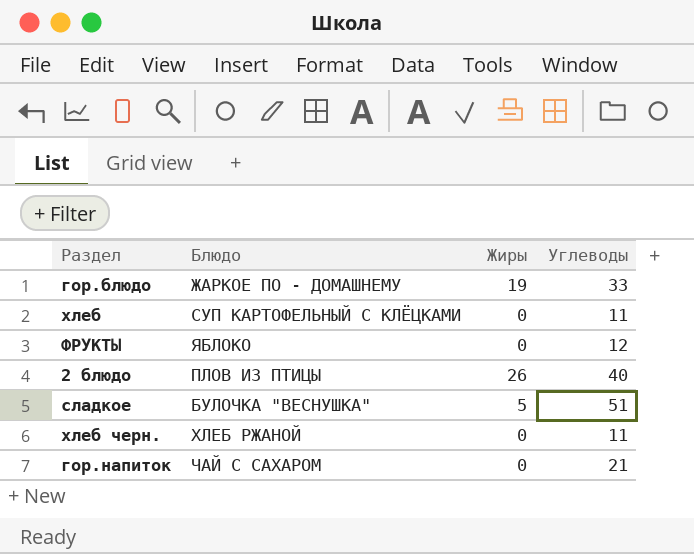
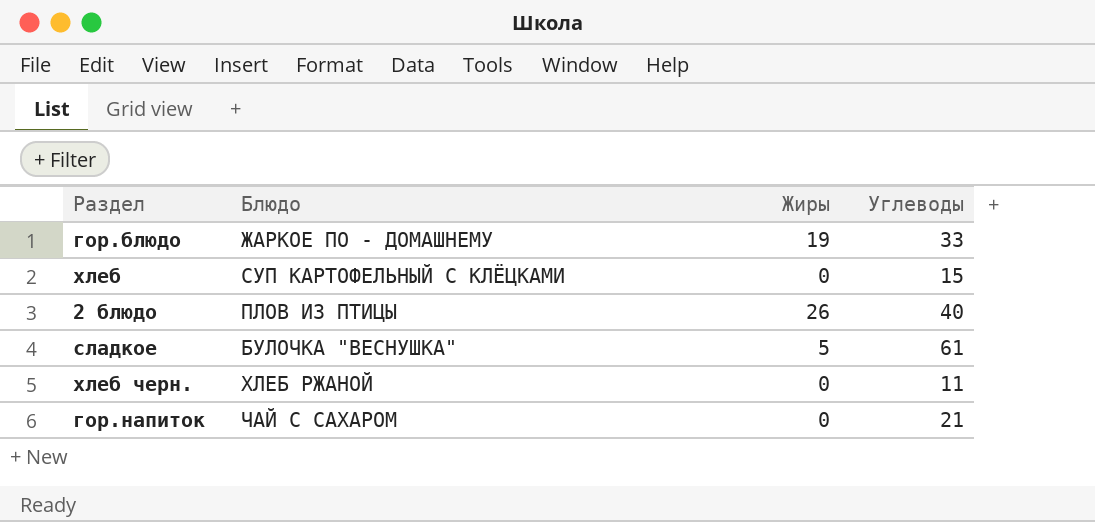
row ФРУКТЫ: ЯБЛОКО | 0 | 12 -> none
хлеб | Углеводы: 11 -> 15
сладкое | Углеводы: 51 -> 61

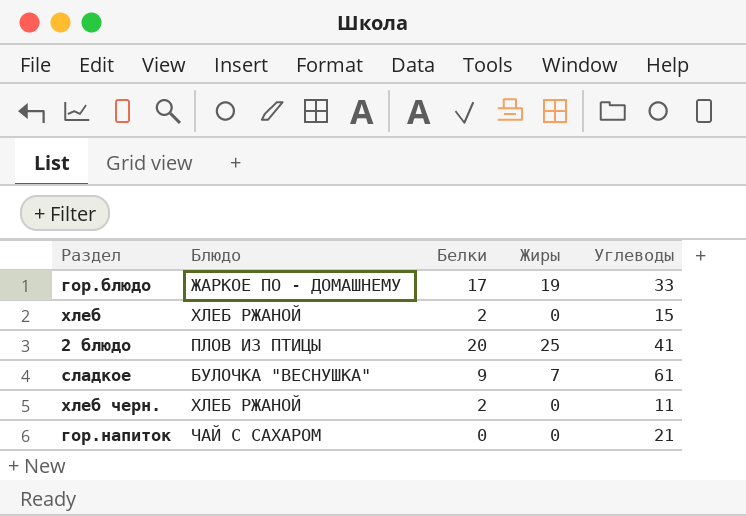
column Белки | position: none -> 3
хлеб | Блюдо: СУП КАРТОФЕЛЬНЫЙ С КЛЁЦКАМИ -> ХЛЕБ РЖАНОЙ
2 блюдо | Жиры: 26 -> 25
2 блюдо | Углеводы: 40 -> 41
сладкое | Жиры: 5 -> 7

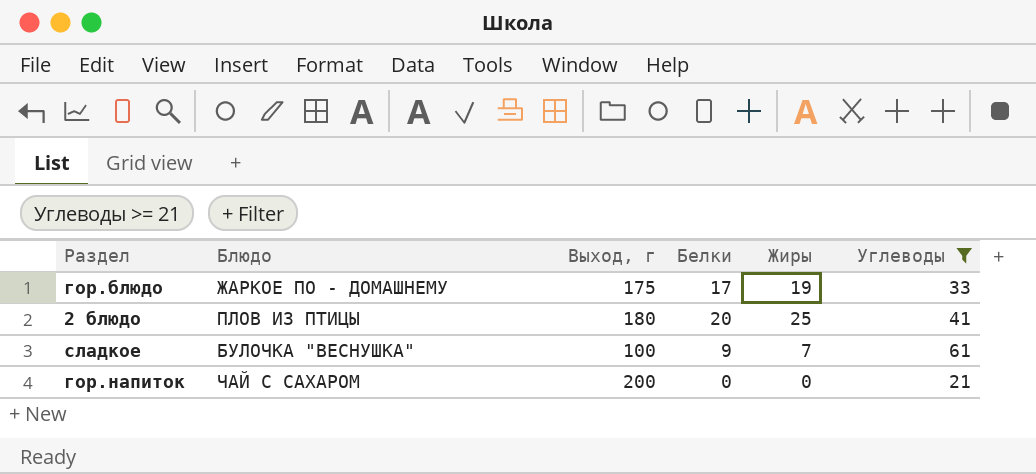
filter: none -> Углеводы >= 21
column Выход, г | position: none -> 3

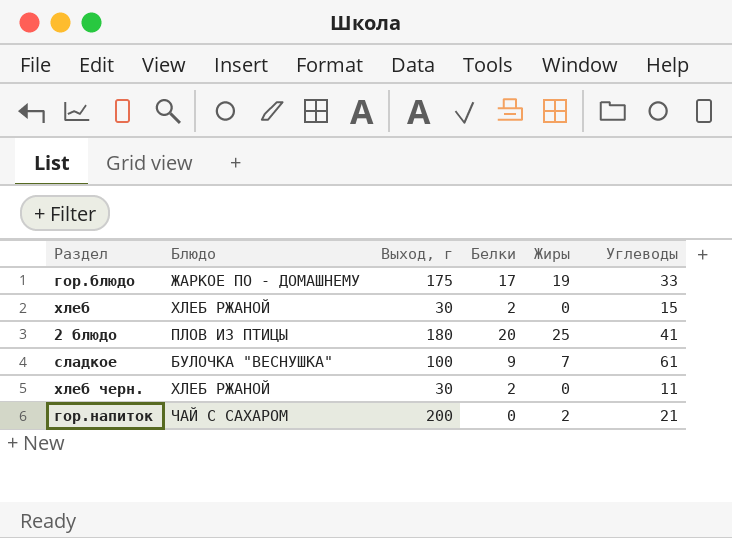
filter: Углеводы >= 21 -> none
гор.напиток | Жиры: 0 -> 2

